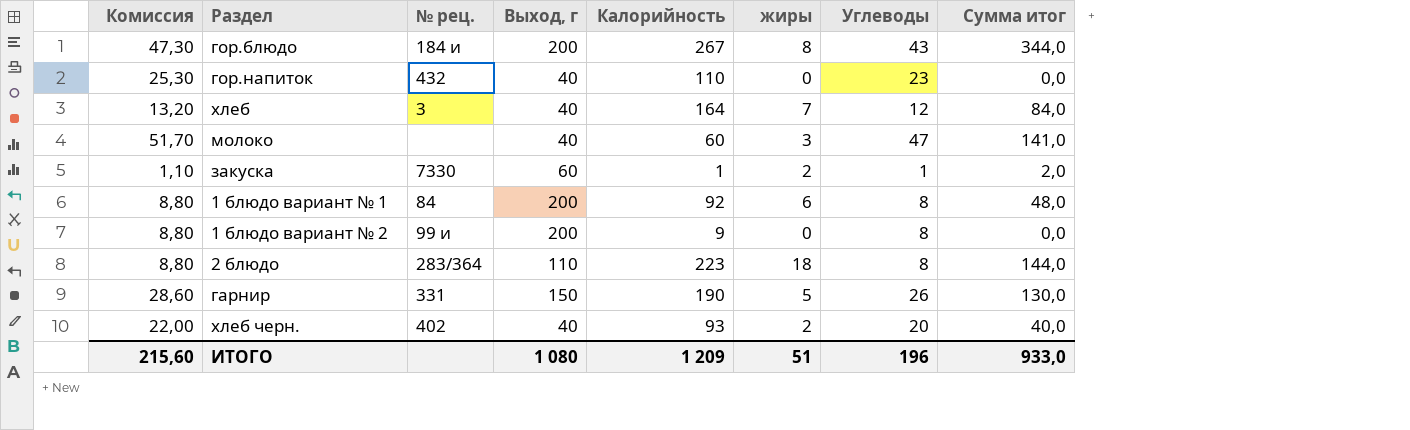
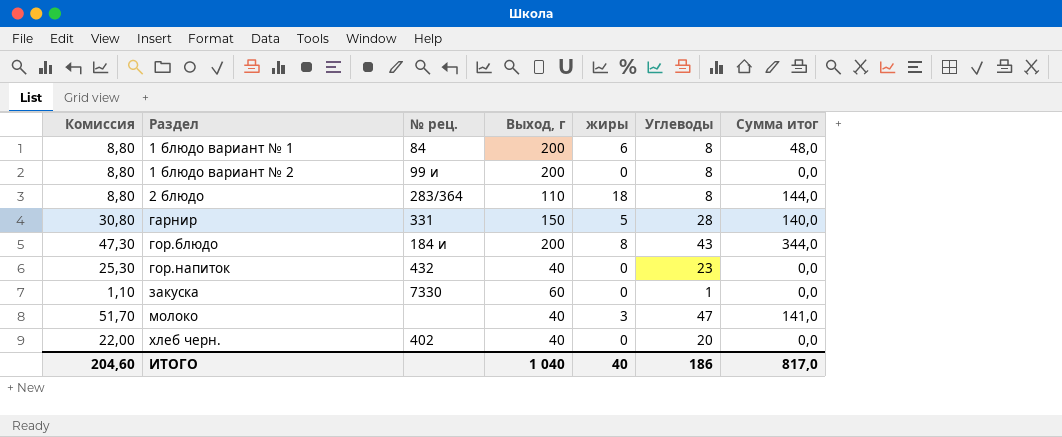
row order: none -> Раздел ascending
column Калорийность | position: 5 -> none
row хлеб: 13,20 | 3 | 40 | 164 | 7 | 12 | 84,0 -> none
гарнир | Комиссия: 28,60 -> 30,80
гарнир | Углеводы: 26 -> 28
гарнир | Сумма итог: 130,0 -> 140,0
закуска | жиры: 2 -> 0
закуска | Сумма итог: 2,0 -> 0,0
хлеб черн. | жиры: 2 -> 0
хлеб черн. | Сумма итог: 40,0 -> 0,0
ИТОГО | Комиссия: 215,60 -> 204,60
ИТОГО | Выход, г: 1 080 -> 1 040
ИТОГО | жиры: 51 -> 40
ИТОГО | Углеводы: 196 -> 186
ИТОГО | Сумма итог: 933,0 -> 817,0

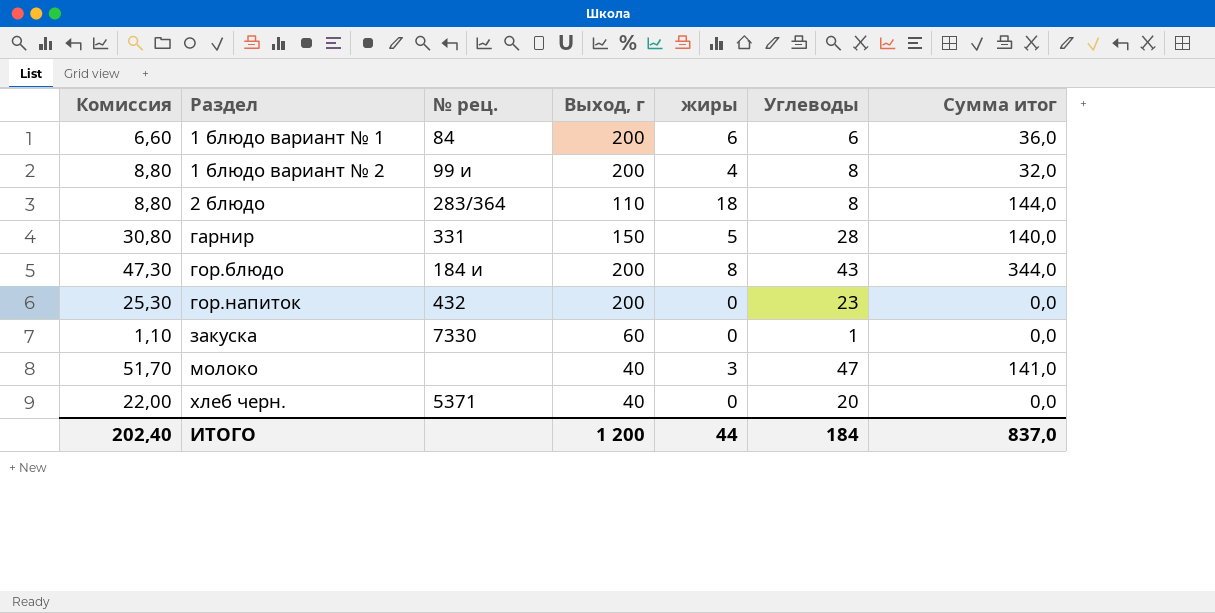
1 блюдо вариант № 1 | Комиссия: 8,80 -> 6,60
1 блюдо вариант № 1 | Углеводы: 8 -> 6
1 блюдо вариант № 1 | Сумма итог: 48,0 -> 36,0
1 блюдо вариант № 2 | жиры: 0 -> 4
1 блюдо вариант № 2 | Сумма итог: 0,0 -> 32,0
гор.напиток | Выход, г: 40 -> 200
хлеб черн. | № рец.: 402 -> 5371
ИТОГО | Комиссия: 204,60 -> 202,40
ИТОГО | Выход, г: 1 040 -> 1 200
ИТОГО | жиры: 40 -> 44
ИТОГО | Углеводы: 186 -> 184
ИТОГО | Сумма итог: 817,0 -> 837,0

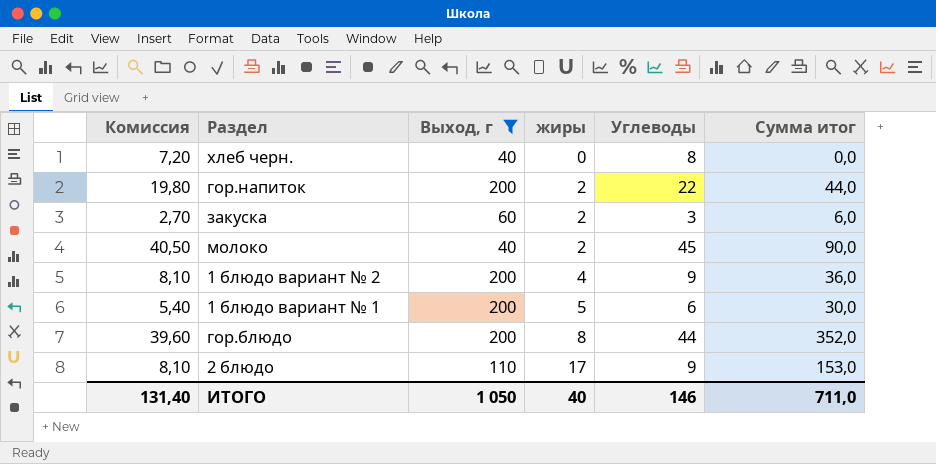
filter: none -> Выход, г != 150
row order: Раздел ascending -> жиры ascending
column № рец. | position: 3 -> none
column Комиссия | formula: [Углеводы] * 1,1 -> [Углеводы] * 0,9
хлеб черн. | Углеводы: 20 -> 8
гор.напиток | жиры: 0 -> 2
гор.напиток | Углеводы: 23 -> 22
гор.напиток | Сумма итог: 0,0 -> 44,0
закуска | жиры: 0 -> 2
закуска | Углеводы: 1 -> 3
закуска | Сумма итог: 0,0 -> 6,0
молоко | жиры: 3 -> 2
молоко | Углеводы: 47 -> 45
молоко | Сумма итог: 141,0 -> 90,0
1 блюдо вариант № 2 | Углеводы: 8 -> 9
1 блюдо вариант № 2 | Сумма итог: 32,0 -> 36,0
1 блюдо вариант № 1 | жиры: 6 -> 5
1 блюдо вариант № 1 | Сумма итог: 36,0 -> 30,0
гор.блюдо | Углеводы: 43 -> 44
гор.блюдо | Сумма итог: 344,0 -> 352,0
2 блюдо | жиры: 18 -> 17
2 блюдо | Углеводы: 8 -> 9
2 блюдо | Сумма итог: 144,0 -> 153,0
ИТОГО | Комиссия: 202,40 -> 131,40
ИТОГО | Выход, г: 1 200 -> 1 050
ИТОГО | жиры: 44 -> 40
ИТОГО | Углеводы: 184 -> 146
ИТОГО | Сумма итог: 837,0 -> 711,0

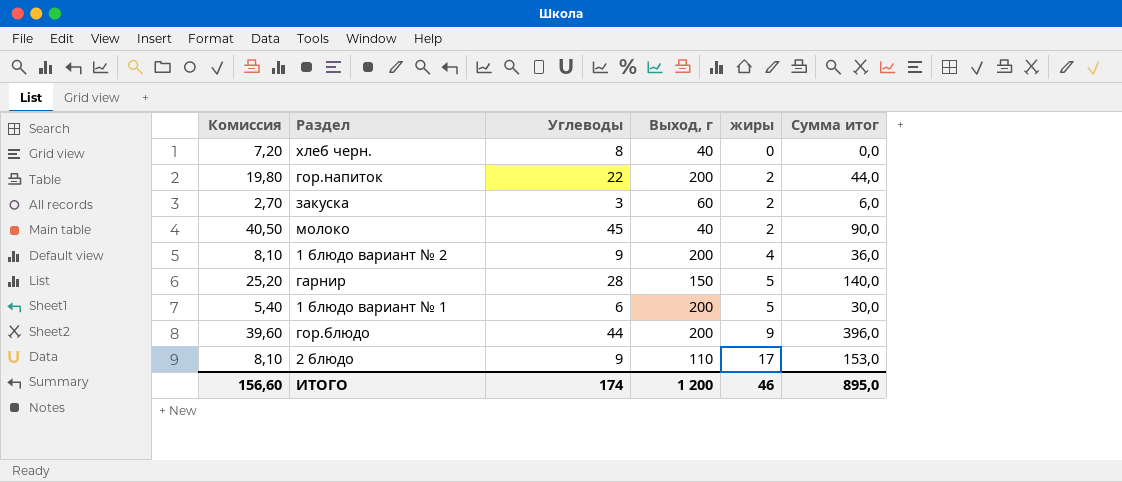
filter: Выход, г != 150 -> none
column Углеводы | position: 5 -> 3
гор.блюдо | жиры: 8 -> 9
гор.блюдо | Сумма итог: 352,0 -> 396,0
ИТОГО | Комиссия: 131,40 -> 156,60
ИТОГО | Углеводы: 146 -> 174
ИТОГО | Выход, г: 1 050 -> 1 200
ИТОГО | жиры: 40 -> 46
ИТОГО | Сумма итог: 711,0 -> 895,0

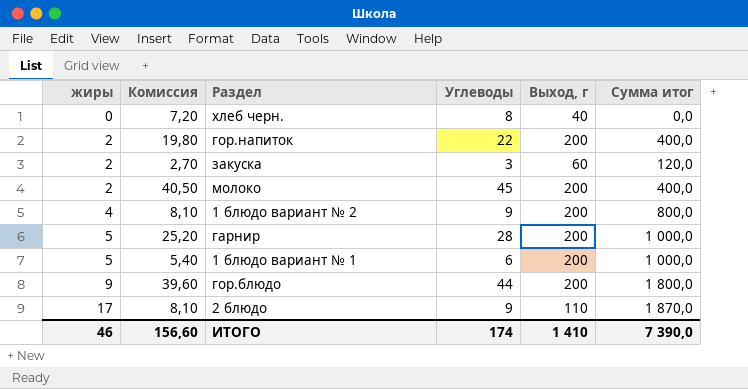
column жиры | position: 5 -> 1
column Сумма итог | formula: [Углеводы] * [жиры] -> [жиры] * [Выход, г]
молоко | Выход, г: 40 -> 200
гарнир | Выход, г: 150 -> 200
ИТОГО | Выход, г: 1 200 -> 1 410
ИТОГО | Сумма итог: 895,0 -> 7 390,0

